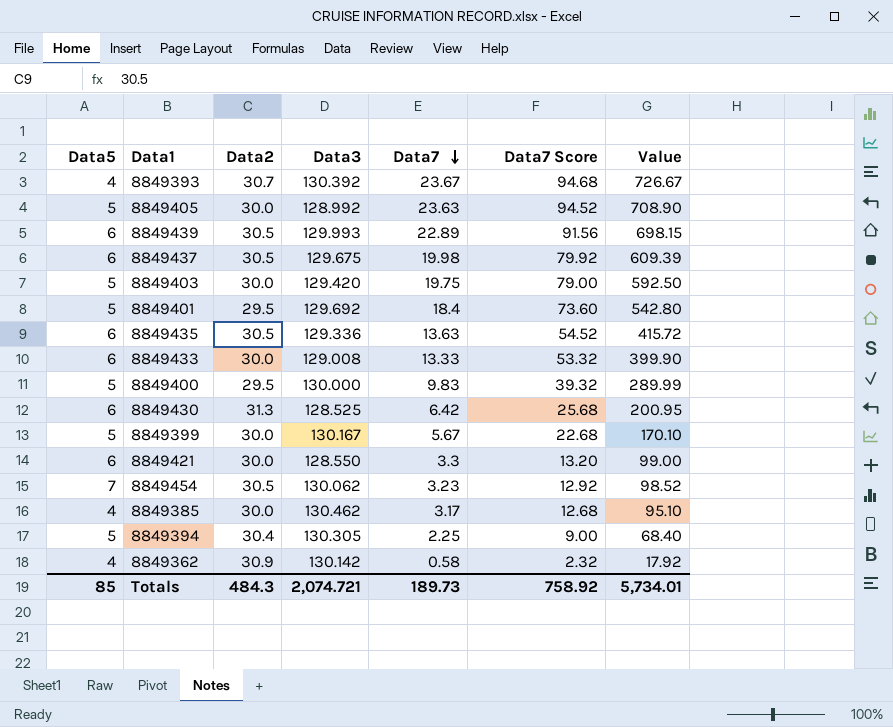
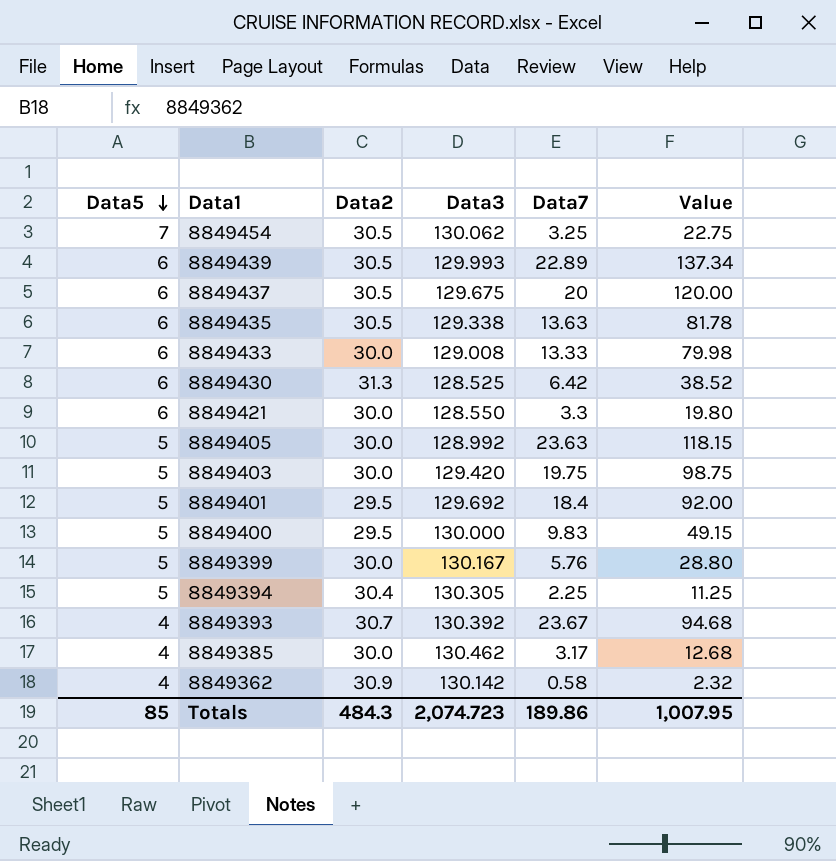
row order: Data7 descending -> Data5 descending
column Data7 Score | formula: [Data7] * 4 -> none
column Value | formula: [Data2] * [Data7] -> [Data5] * [Data7]
8849454 | Data7: 3.23 -> 3.25
8849437 | Data7: 19.98 -> 20
8849435 | Data3: 129.336 -> 129.338
8849399 | Data7: 5.67 -> 5.76
Totals | Data3: 2,074.721 -> 2,074.723
Totals | Data7: 189.73 -> 189.86
Totals | Value: 5,734.01 -> 1,007.95

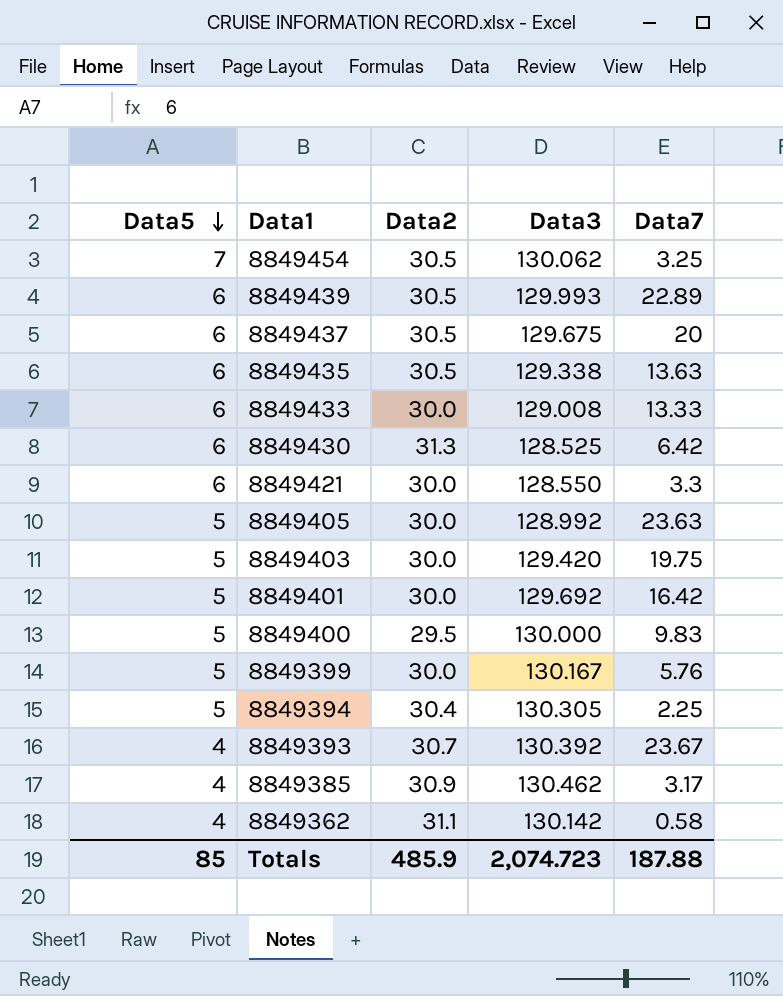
column Value | formula: [Data5] * [Data7] -> none
8849401 | Data2: 29.5 -> 30.0
8849401 | Data7: 18.4 -> 16.42
8849385 | Data2: 30.0 -> 30.9
8849362 | Data2: 30.9 -> 31.1
Totals | Data2: 484.3 -> 485.9
Totals | Data7: 189.86 -> 187.88

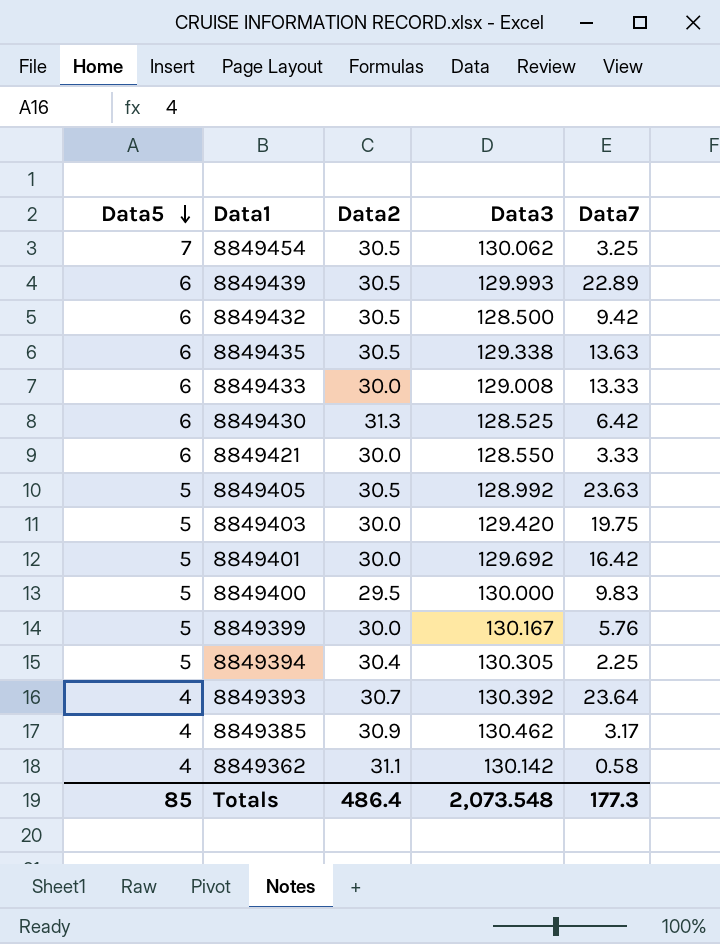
row 8849437: 6 | 30.5 | 129.675 | 20 -> none
row 8849432: none -> 6 | 30.5 | 128.500 | 9.42
8849421 | Data7: 3.3 -> 3.33
8849405 | Data2: 30.0 -> 30.5
8849393 | Data7: 23.67 -> 23.64
Totals | Data2: 485.9 -> 486.4
Totals | Data3: 2,074.723 -> 2,073.548
Totals | Data7: 187.88 -> 177.3

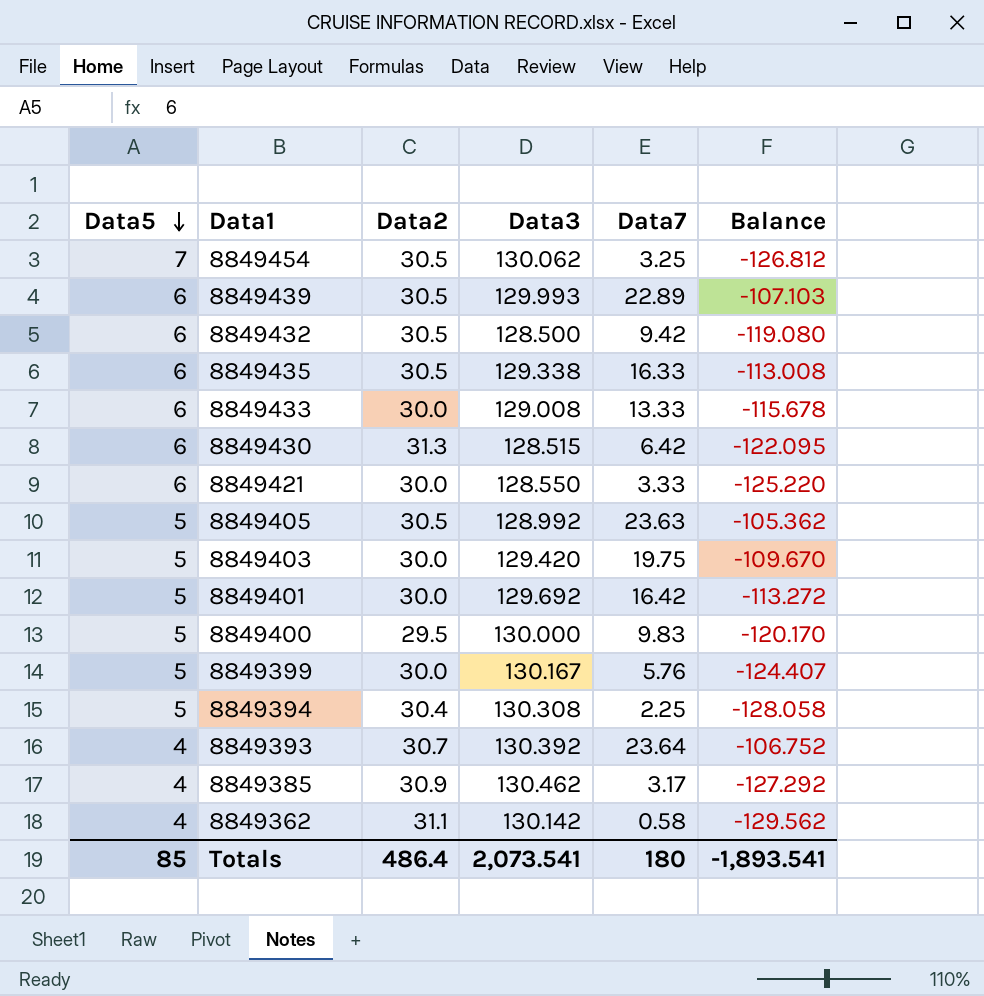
column Balance | formula: none -> [Data7] - [Data3]
8849435 | Data7: 13.63 -> 16.33
8849430 | Data3: 128.525 -> 128.515
8849394 | Data3: 130.305 -> 130.308
Totals | Data3: 2,073.548 -> 2,073.541
Totals | Data7: 177.3 -> 180

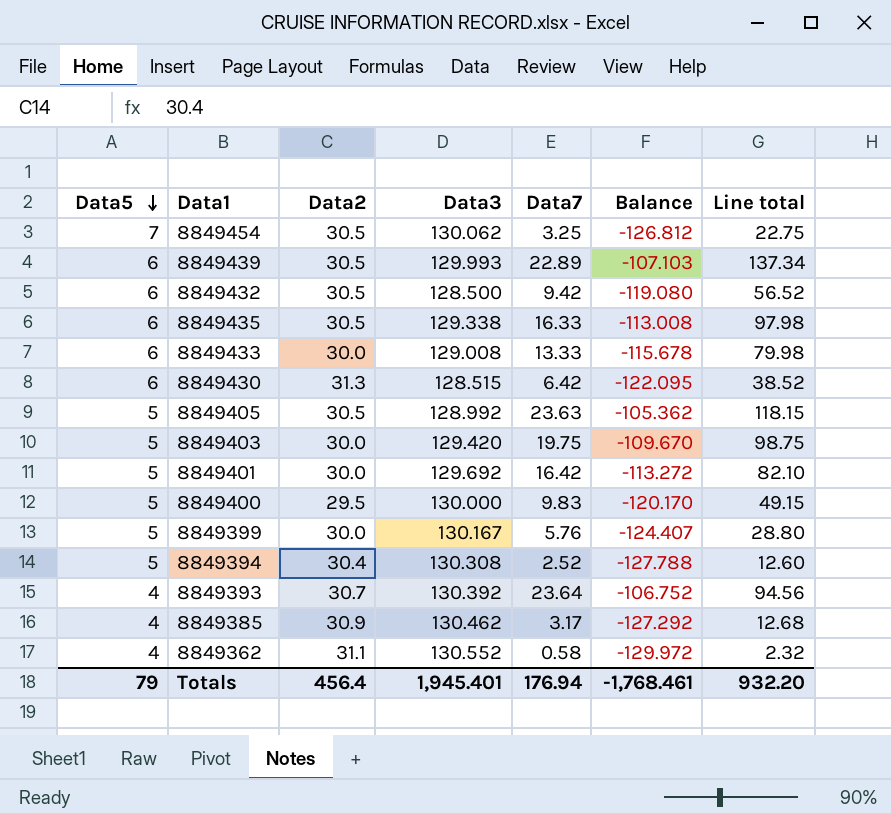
column Line total | formula: none -> [Data5] * [Data7]
row 8849421: 6 | 30.0 | 128.550 | 3.33 | -125.220 -> none
8849394 | Data7: 2.25 -> 2.52
8849394 | Balance: -128.058 -> -127.788
8849362 | Data3: 130.142 -> 130.552
8849362 | Balance: -129.562 -> -129.972
Totals | Data5: 85 -> 79
Totals | Data2: 486.4 -> 456.4
Totals | Data3: 2,073.541 -> 1,945.401
Totals | Data7: 180 -> 176.94
Totals | Balance: -1,893.541 -> -1,768.461

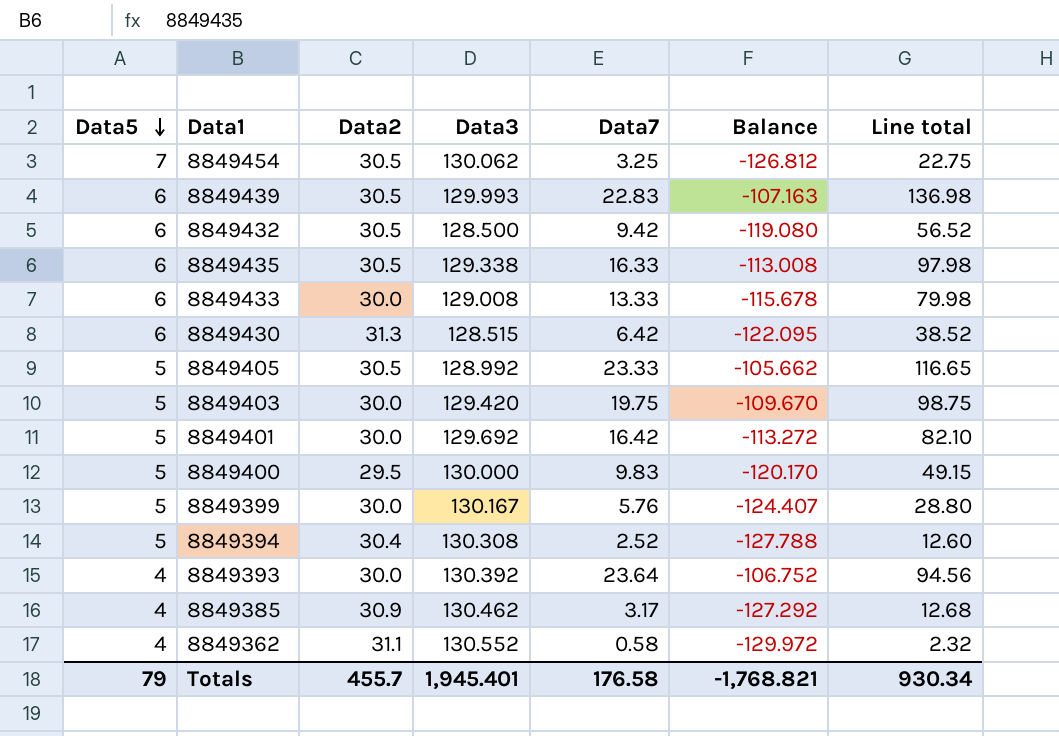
8849439 | Data7: 22.89 -> 22.83
8849439 | Balance: -107.103 -> -107.163
8849439 | Line total: 137.34 -> 136.98
8849405 | Data7: 23.63 -> 23.33
8849405 | Balance: -105.362 -> -105.662
8849405 | Line total: 118.15 -> 116.65
8849393 | Data2: 30.7 -> 30.0
Totals | Data2: 456.4 -> 455.7
Totals | Data7: 176.94 -> 176.58
Totals | Balance: -1,768.461 -> -1,768.821
Totals | Line total: 932.20 -> 930.34

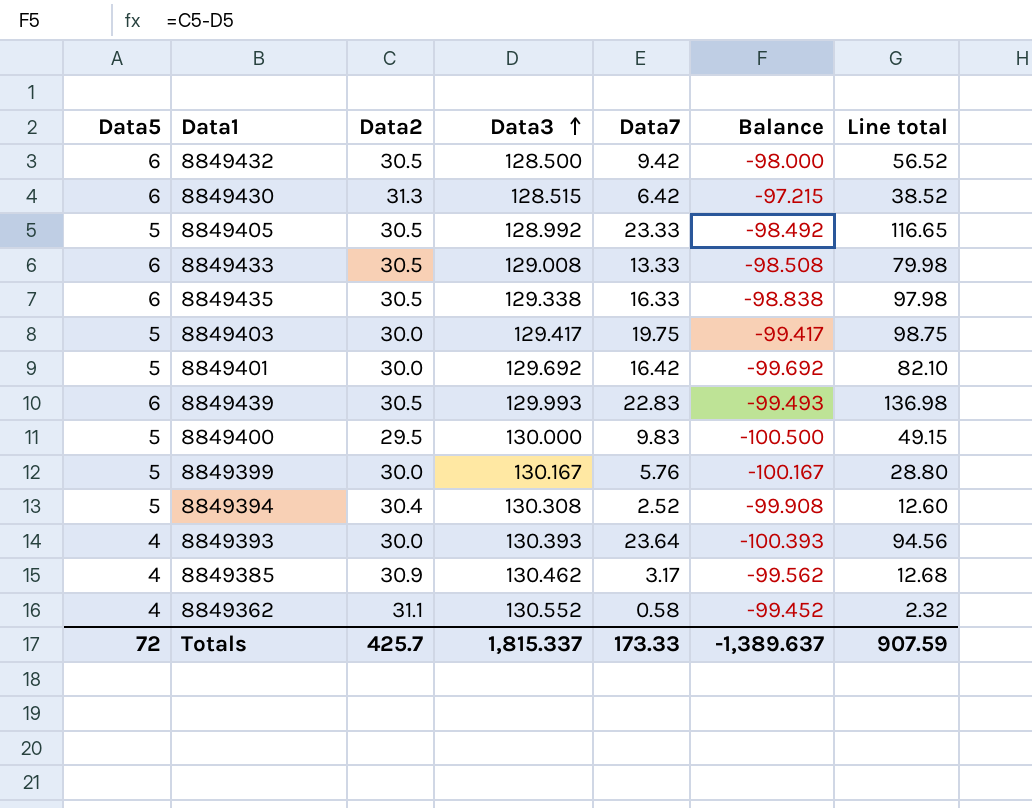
row order: Data5 descending -> Data3 ascending
column Balance | formula: [Data7] - [Data3] -> [Data2] - [Data3]
row 8849454: 7 | 30.5 | 130.062 | 3.25 | -126.812 | 22.75 -> none
8849433 | Data2: 30.0 -> 30.5
8849403 | Data3: 129.420 -> 129.417
8849393 | Data3: 130.392 -> 130.393
Totals | Data5: 79 -> 72
Totals | Data2: 455.7 -> 425.7
Totals | Data3: 1,945.401 -> 1,815.337
Totals | Data7: 176.58 -> 173.33
Totals | Balance: -1,768.821 -> -1,389.637
Totals | Line total: 930.34 -> 907.59

